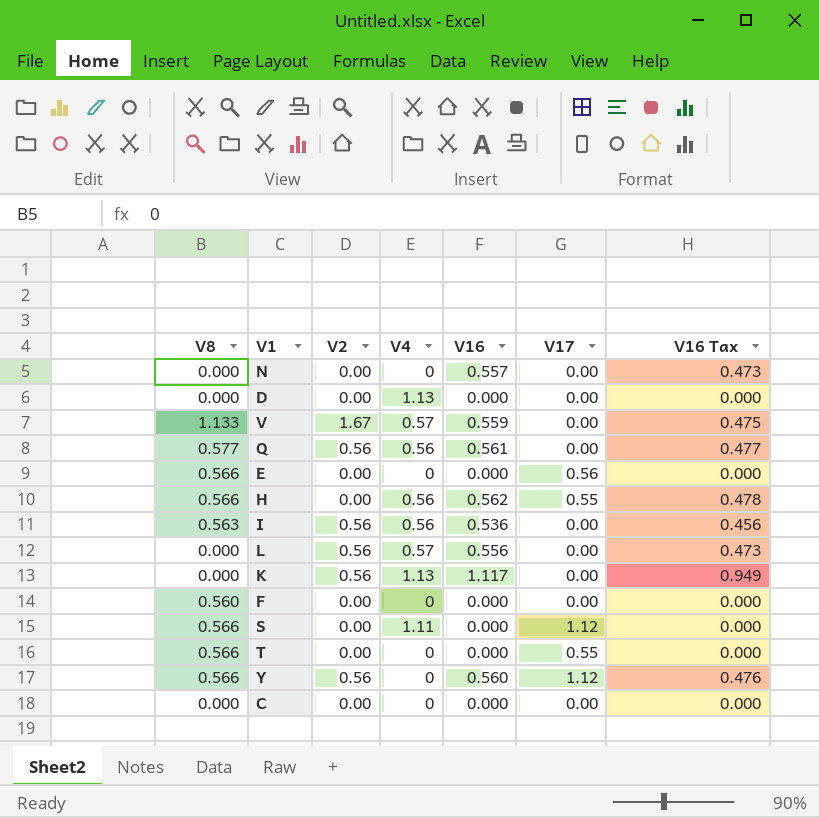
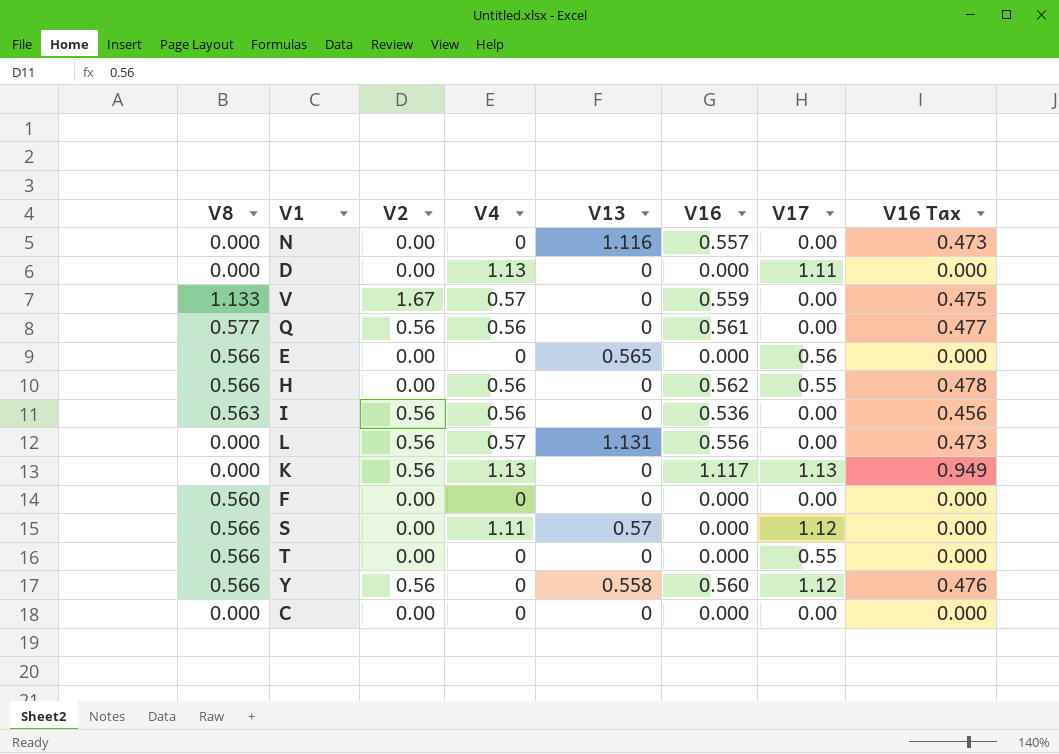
column V13 | position: none -> 5
D | V17: 0.00 -> 1.11
K | V17: 0.00 -> 1.13

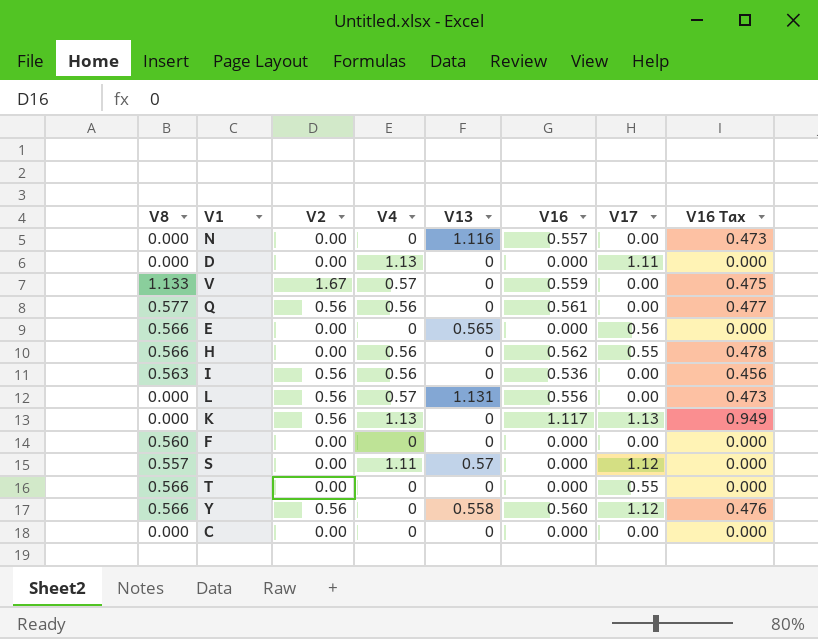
S | V8: 0.566 -> 0.557

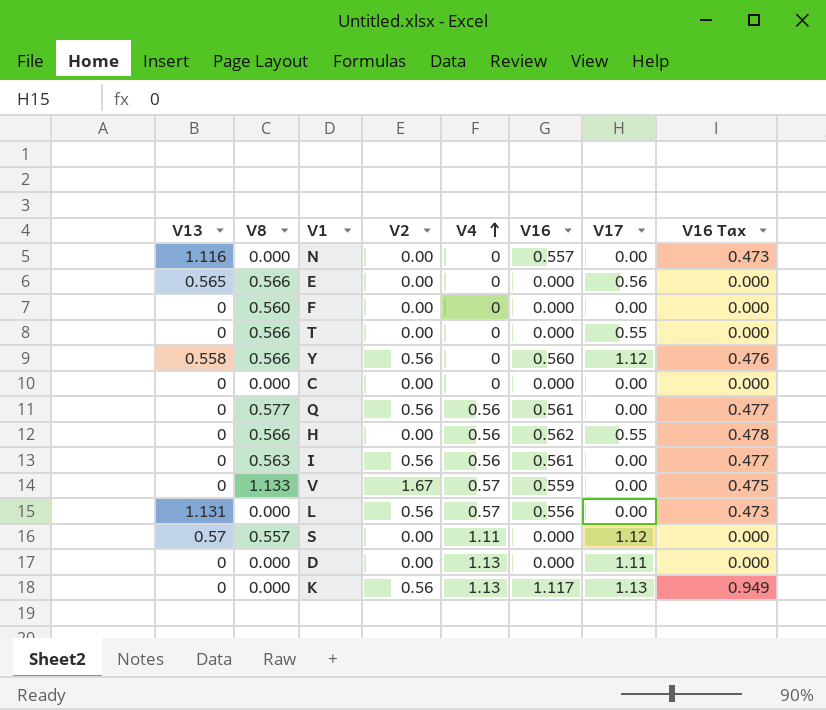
row order: none -> V4 ascending
column V13 | position: 5 -> 1
I | V16: 0.536 -> 0.561
I | V16 Tax: 0.456 -> 0.477

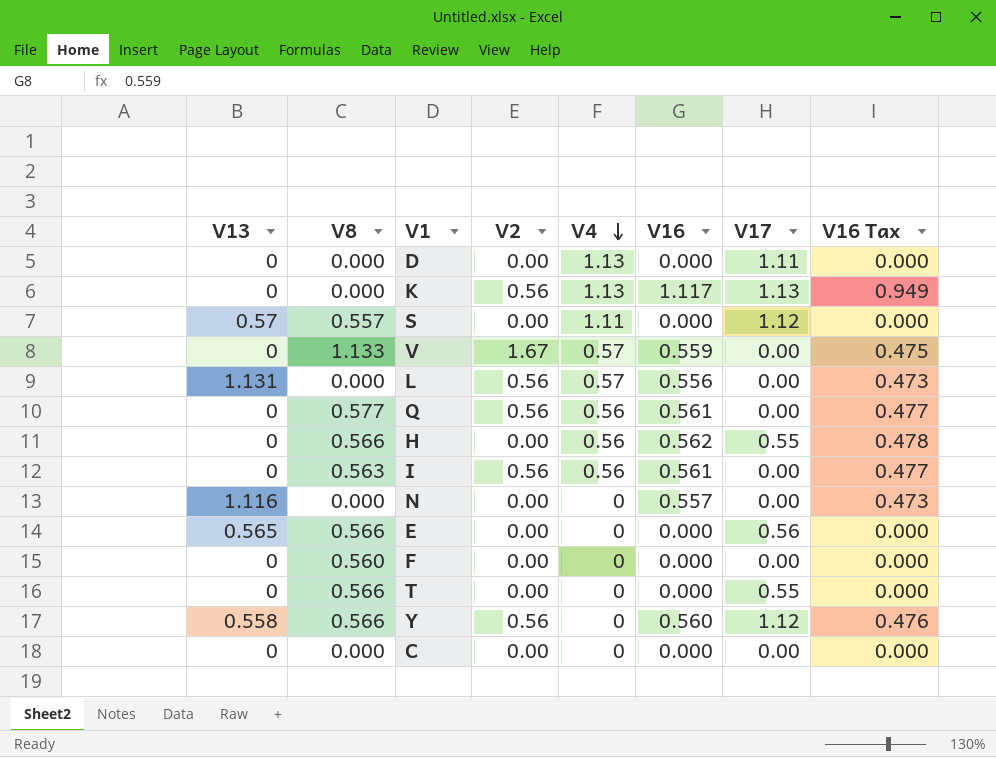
row order: V4 ascending -> V4 descending

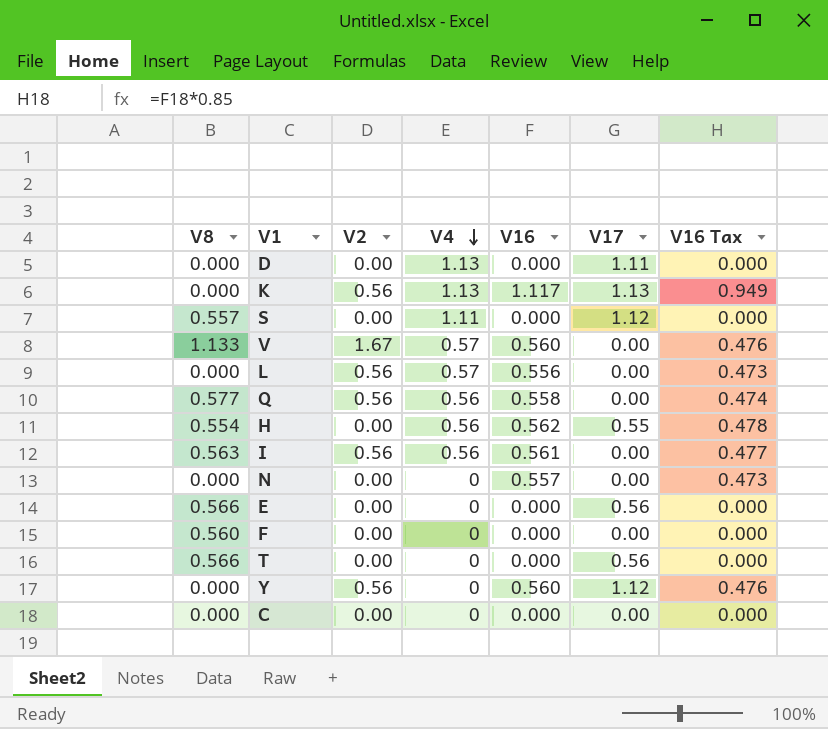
column V13 | position: 1 -> none
V | V16: 0.559 -> 0.560
V | V16 Tax: 0.475 -> 0.476
Q | V16: 0.561 -> 0.558
Q | V16 Tax: 0.477 -> 0.474
H | V8: 0.566 -> 0.554
T | V17: 0.55 -> 0.56
Y | V8: 0.566 -> 0.000

